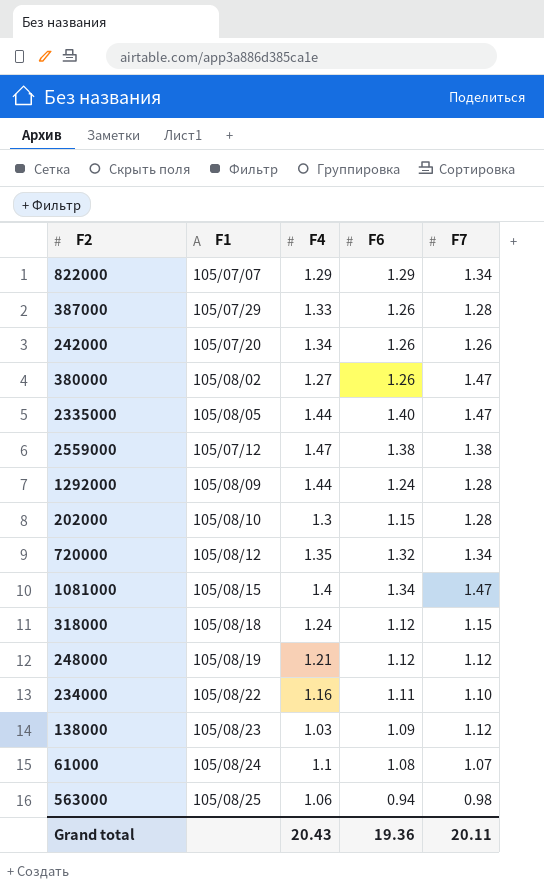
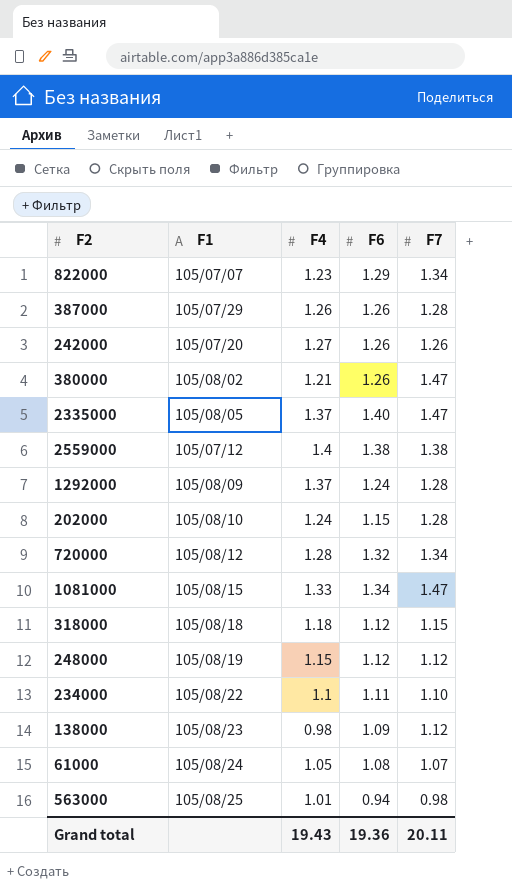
822000 | F4: 1.29 -> 1.23
387000 | F4: 1.33 -> 1.26
242000 | F4: 1.34 -> 1.27
380000 | F4: 1.27 -> 1.21
2335000 | F4: 1.44 -> 1.37
2559000 | F4: 1.47 -> 1.4
1292000 | F4: 1.44 -> 1.37
202000 | F4: 1.3 -> 1.24
720000 | F4: 1.35 -> 1.28
1081000 | F4: 1.4 -> 1.33
318000 | F4: 1.24 -> 1.18
248000 | F4: 1.21 -> 1.15
234000 | F4: 1.16 -> 1.1
138000 | F4: 1.03 -> 0.98
61000 | F4: 1.1 -> 1.05
563000 | F4: 1.06 -> 1.01
Grand total | F4: 20.43 -> 19.43

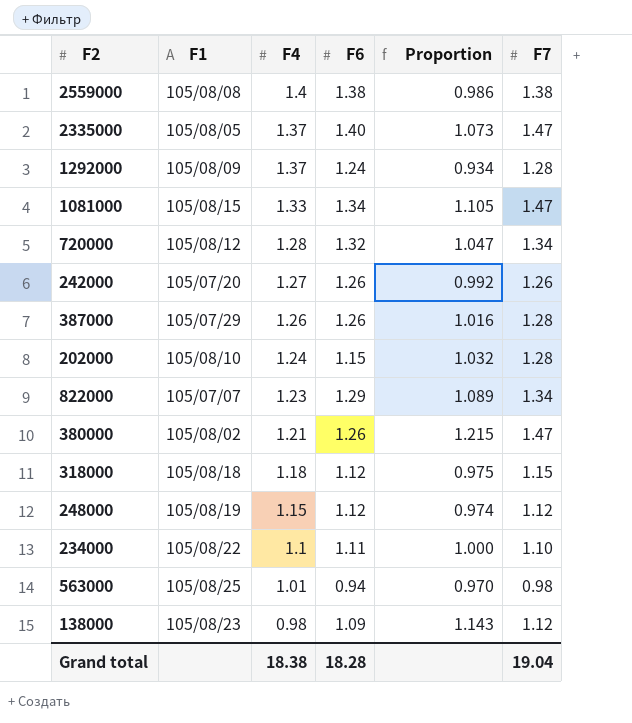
row order: none -> F4 descending
column Proportion | formula: none -> [F7] / [F4]
row 61000: 105/08/24 | 1.05 | 1.08 | 1.07 -> none
2559000 | F1: 105/07/12 -> 105/08/08
Grand total | F4: 19.43 -> 18.38
Grand total | F6: 19.36 -> 18.28
Grand total | F7: 20.11 -> 19.04

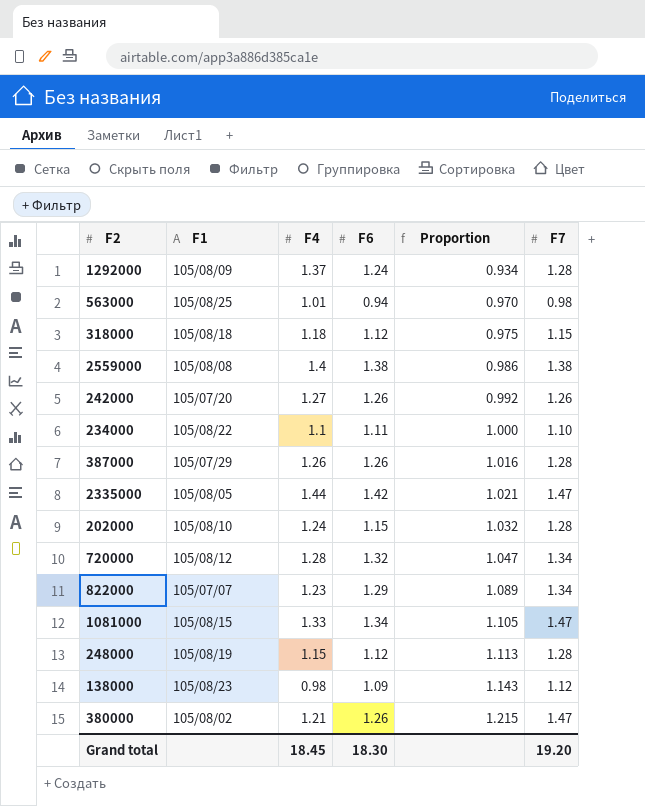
row order: F4 descending -> Proportion ascending
2335000 | F4: 1.37 -> 1.44
2335000 | F6: 1.40 -> 1.42
2335000 | Proportion: 1.073 -> 1.021
248000 | Proportion: 0.974 -> 1.113
248000 | F7: 1.12 -> 1.28
Grand total | F4: 18.38 -> 18.45
Grand total | F6: 18.28 -> 18.30
Grand total | F7: 19.04 -> 19.20

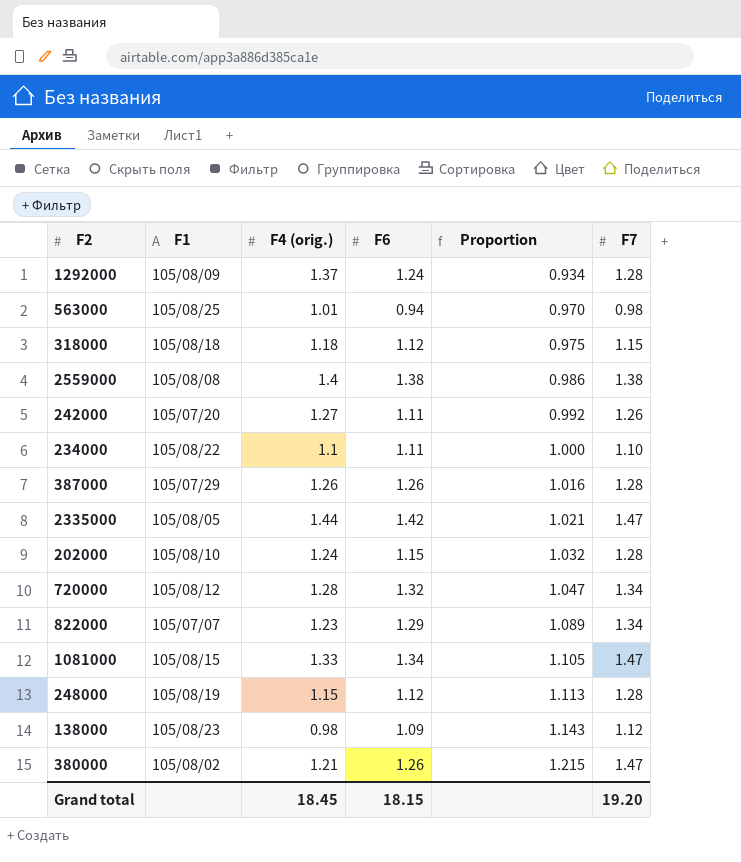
column name: F4 -> F4 (orig.)
242000 | F6: 1.26 -> 1.11
Grand total | F6: 18.30 -> 18.15

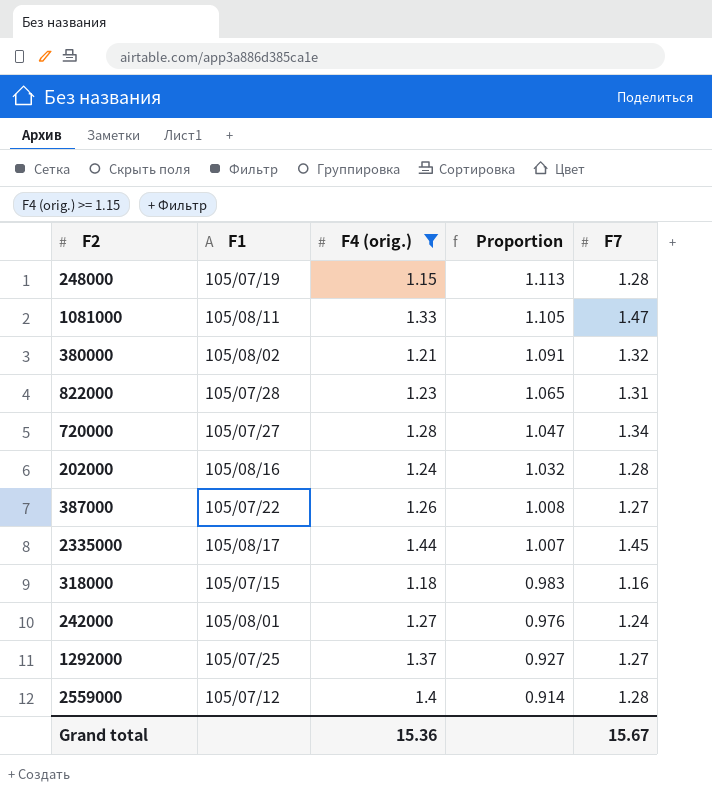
filter: none -> F4 (orig.) >= 1.15
row order: Proportion ascending -> Proportion descending
column F6 | position: 4 -> none
248000 | F1: 105/08/19 -> 105/07/19
1081000 | F1: 105/08/15 -> 105/08/11
380000 | Proportion: 1.215 -> 1.091
380000 | F7: 1.47 -> 1.32
822000 | F1: 105/07/07 -> 105/07/28
822000 | Proportion: 1.089 -> 1.065
822000 | F7: 1.34 -> 1.31
720000 | F1: 105/08/12 -> 105/07/27
202000 | F1: 105/08/10 -> 105/08/16
387000 | F1: 105/07/29 -> 105/07/22
387000 | Proportion: 1.016 -> 1.008
387000 | F7: 1.28 -> 1.27
2335000 | F1: 105/08/05 -> 105/08/17
2335000 | Proportion: 1.021 -> 1.007
2335000 | F7: 1.47 -> 1.45
318000 | F1: 105/08/18 -> 105/07/15
318000 | Proportion: 0.975 -> 0.983
318000 | F7: 1.15 -> 1.16
242000 | F1: 105/07/20 -> 105/08/01
242000 | Proportion: 0.992 -> 0.976
242000 | F7: 1.26 -> 1.24
1292000 | F1: 105/08/09 -> 105/07/25
1292000 | Proportion: 0.934 -> 0.927
1292000 | F7: 1.28 -> 1.27
2559000 | F1: 105/08/08 -> 105/07/12
2559000 | Proportion: 0.986 -> 0.914
2559000 | F7: 1.38 -> 1.28
Grand total | F4 (orig.): 18.45 -> 15.36
Grand total | F7: 19.20 -> 15.67

